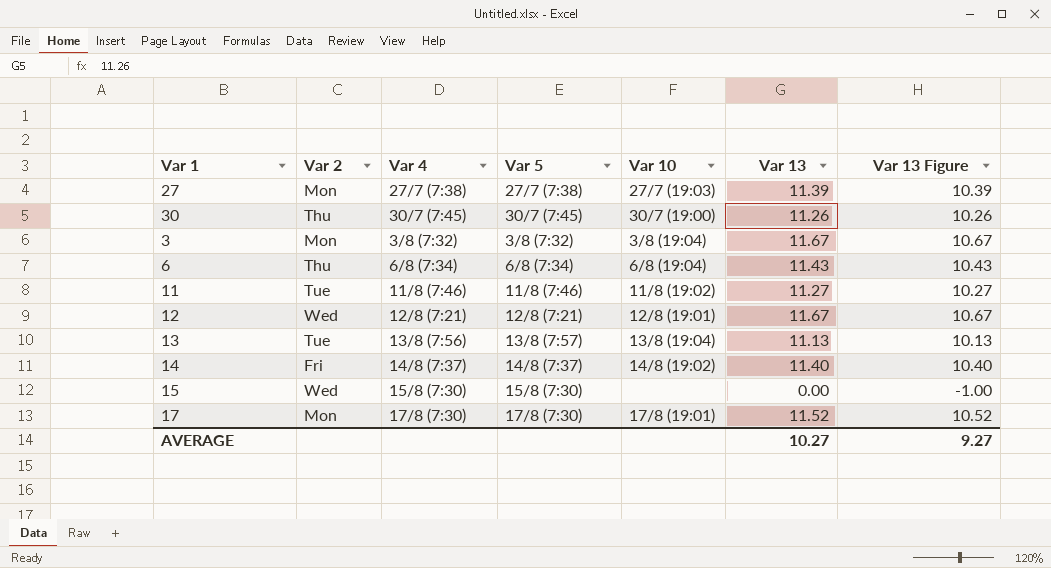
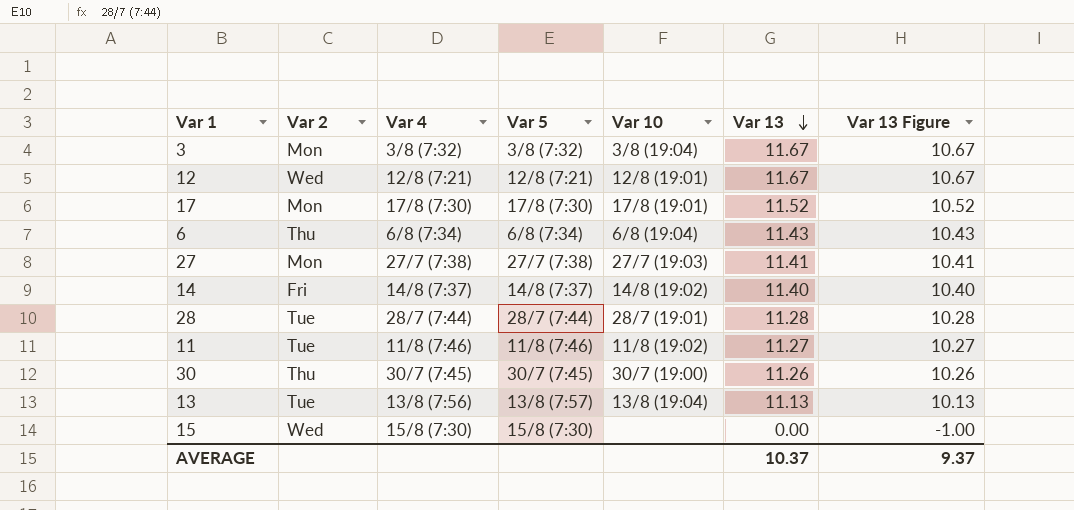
row order: none -> Var 13 descending
27 | Var 13: 11.39 -> 11.41
27 | Var 13 Figure: 10.39 -> 10.41
row 28: none -> Tue | 28/7 (7:44) | 28/7 (7:44) | 28/7 (19:01) | 11.28 | 10.28
AVERAGE | Var 13: 10.27 -> 10.37
AVERAGE | Var 13 Figure: 9.27 -> 9.37

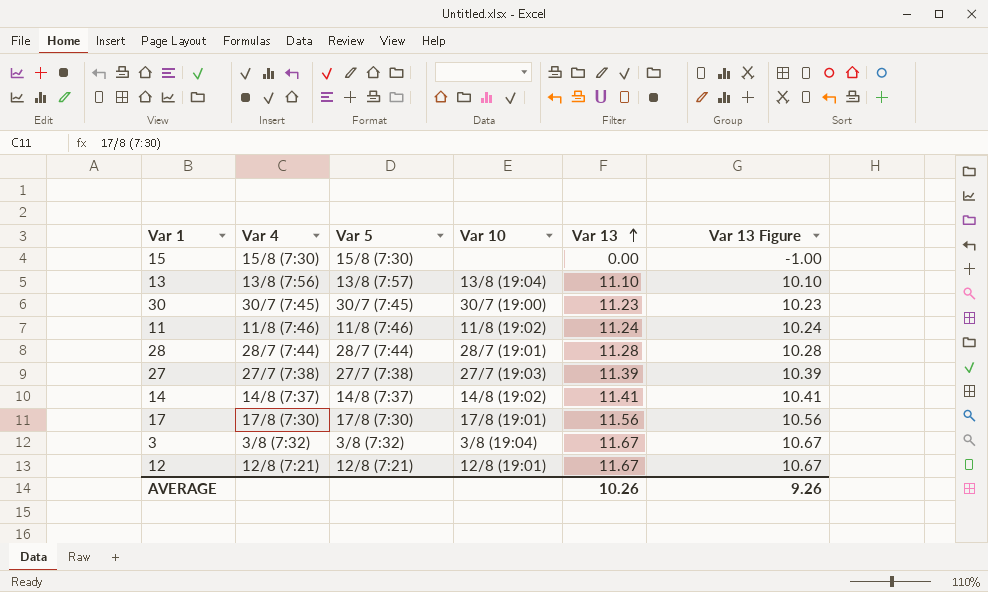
row order: Var 13 descending -> Var 13 ascending
column Var 2 | position: 2 -> none
row 6: Thu | 6/8 (7:34) | 6/8 (7:34) | 6/8 (19:04) | 11.43 | 10.43 -> none
13 | Var 13: 11.13 -> 11.10
13 | Var 13 Figure: 10.13 -> 10.10
30 | Var 13: 11.26 -> 11.23
30 | Var 13 Figure: 10.26 -> 10.23
11 | Var 13: 11.27 -> 11.24
11 | Var 13 Figure: 10.27 -> 10.24
27 | Var 13: 11.41 -> 11.39
27 | Var 13 Figure: 10.41 -> 10.39
14 | Var 13: 11.40 -> 11.41
14 | Var 13 Figure: 10.40 -> 10.41
17 | Var 13: 11.52 -> 11.56
17 | Var 13 Figure: 10.52 -> 10.56
AVERAGE | Var 13: 10.37 -> 10.26
AVERAGE | Var 13 Figure: 9.37 -> 9.26

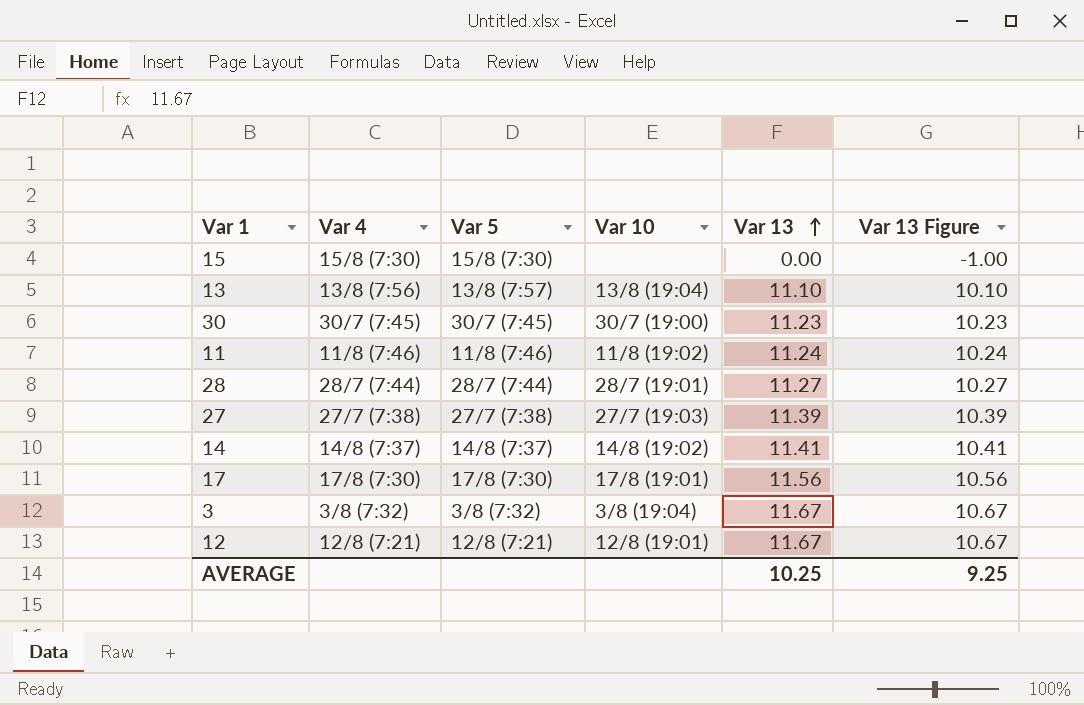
28 | Var 13: 11.28 -> 11.27
28 | Var 13 Figure: 10.28 -> 10.27
AVERAGE | Var 13: 10.26 -> 10.25
AVERAGE | Var 13 Figure: 9.26 -> 9.25

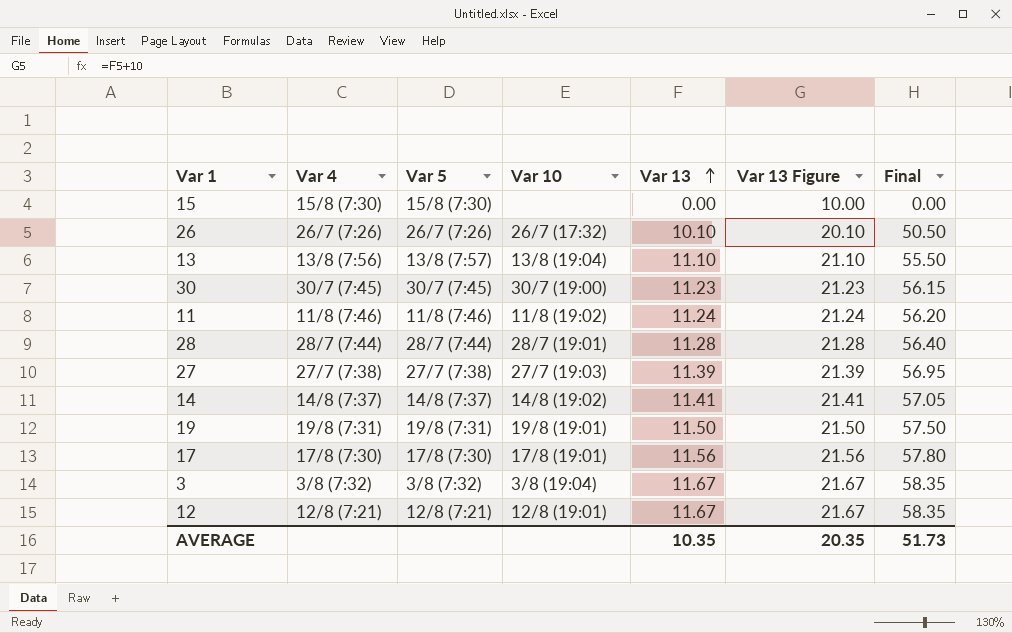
column Var 13 Figure | formula: [Var 13] - 1 -> [Var 13] + 10
column Final | formula: none -> [Var 13] * 5
row 26: none -> 26/7 (7:26) | 26/7 (7:26) | 26/7 (17:32) | 10.10 | 20.10 | 50.50
28 | Var 13: 11.27 -> 11.28
row 19: none -> 19/8 (7:31) | 19/8 (7:31) | 19/8 (19:01) | 11.50 | 21.50 | 57.50
AVERAGE | Var 13: 10.25 -> 10.35
AVERAGE | Var 13 Figure: 9.25 -> 20.35

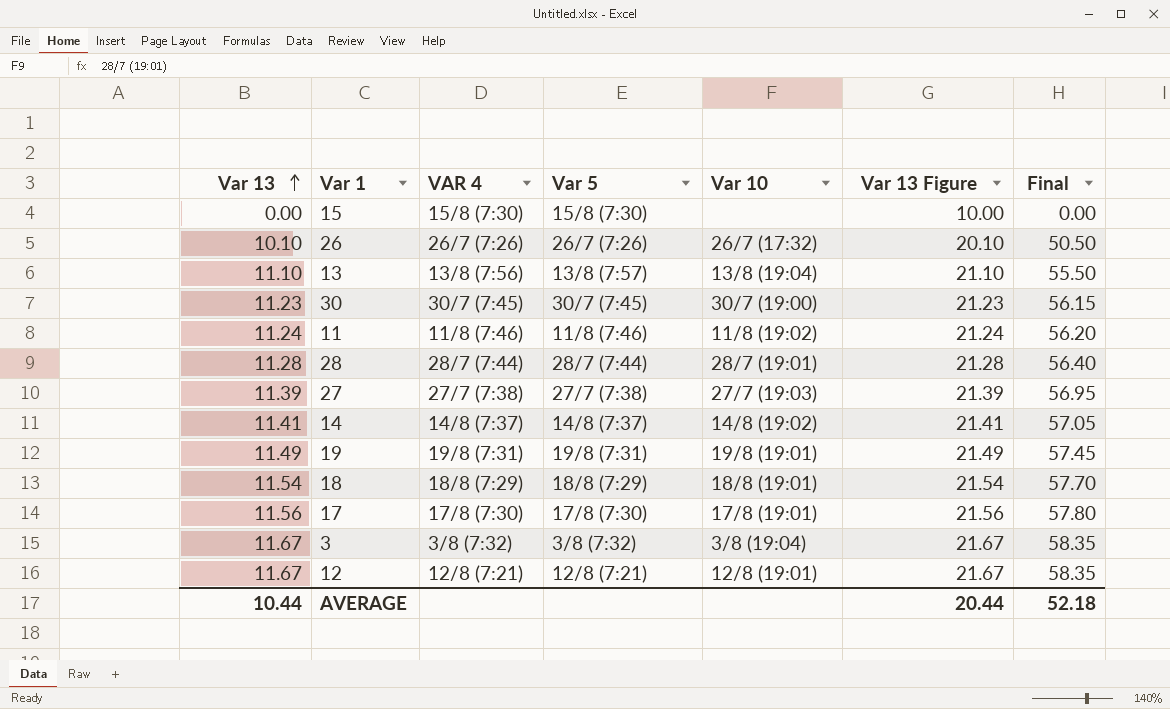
column Var 13 | position: 5 -> 1
column name: Var 4 -> VAR 4
19 | Var 13: 11.50 -> 11.49
19 | Var 13 Figure: 21.50 -> 21.49
19 | Final: 57.50 -> 57.45
row 18: none -> 11.54 | 18/8 (7:29) | 18/8 (7:29) | 18/8 (19:01) | 21.54 | 57.70
AVERAGE | Var 13: 10.35 -> 10.44
AVERAGE | Var 13 Figure: 20.35 -> 20.44
AVERAGE | Final: 51.73 -> 52.18

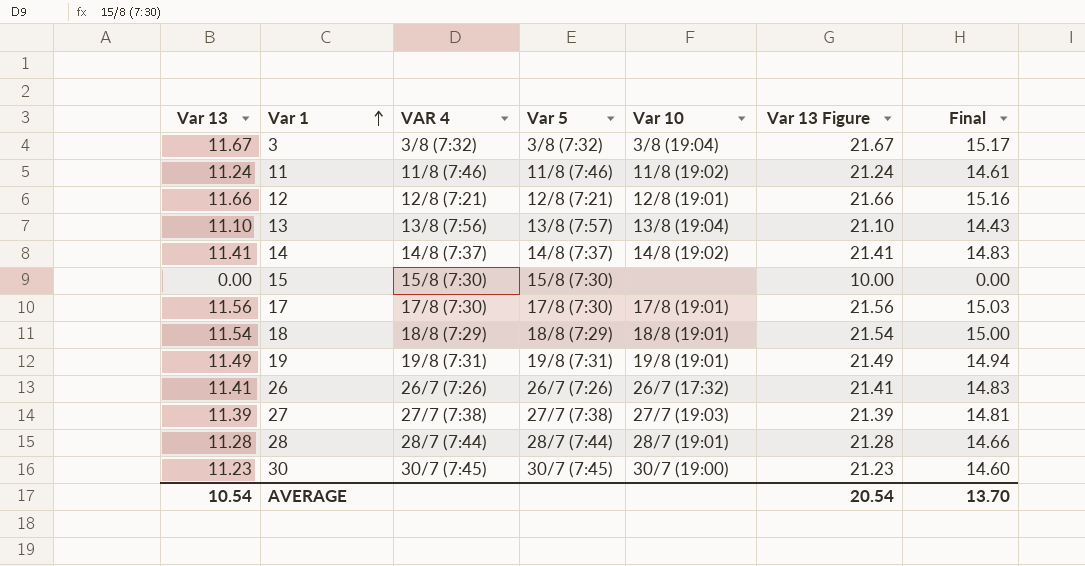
row order: Var 13 ascending -> Var 1 ascending
column Final | formula: [Var 13] * 5 -> [Var 13] * 1.3
12 | Var 13: 11.67 -> 11.66
12 | Var 13 Figure: 21.67 -> 21.66
26 | Var 13: 10.10 -> 11.41
26 | Var 13 Figure: 20.10 -> 21.41
AVERAGE | Var 13: 10.44 -> 10.54
AVERAGE | Var 13 Figure: 20.44 -> 20.54
AVERAGE | Final: 52.18 -> 13.70

